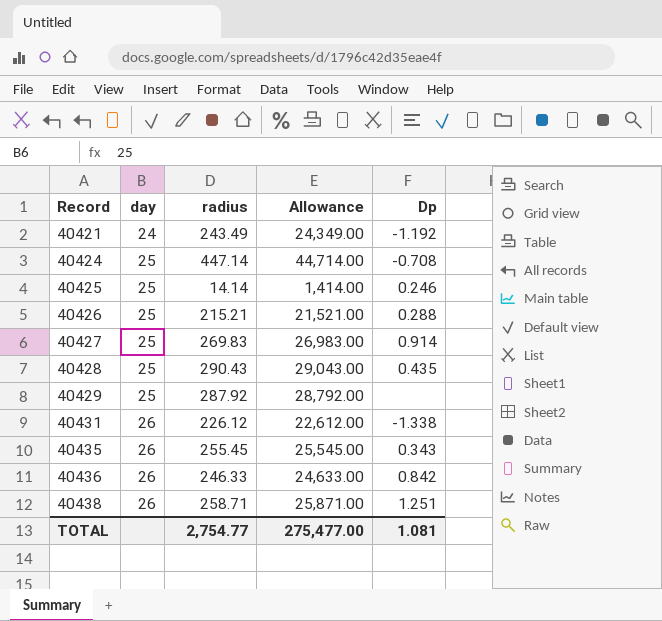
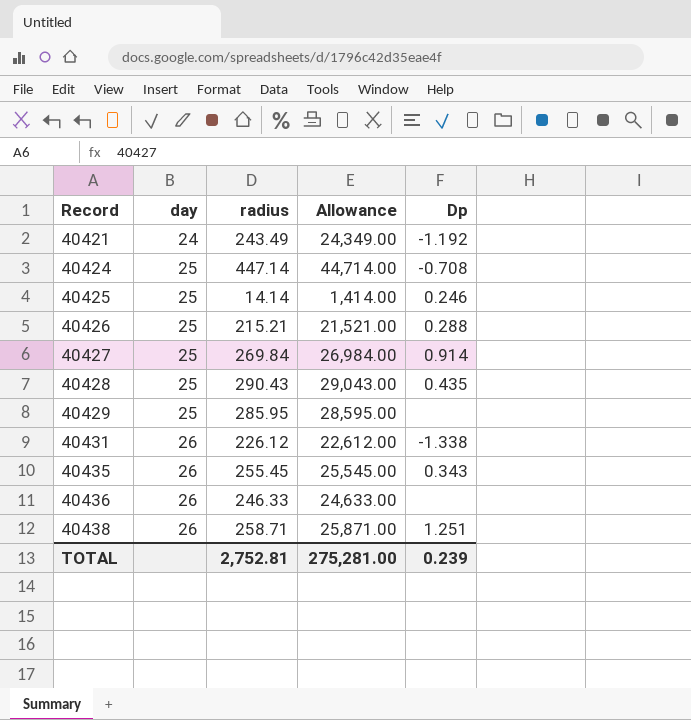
40427 | radius: 269.83 -> 269.84
40427 | Allowance: 26,983.00 -> 26,984.00
40429 | radius: 287.92 -> 285.95
40429 | Allowance: 28,792.00 -> 28,595.00
40436 | Dp: 0.842 -> none
TOTAL | radius: 2,754.77 -> 2,752.81
TOTAL | Allowance: 275,477.00 -> 275,281.00
TOTAL | Dp: 1.081 -> 0.239

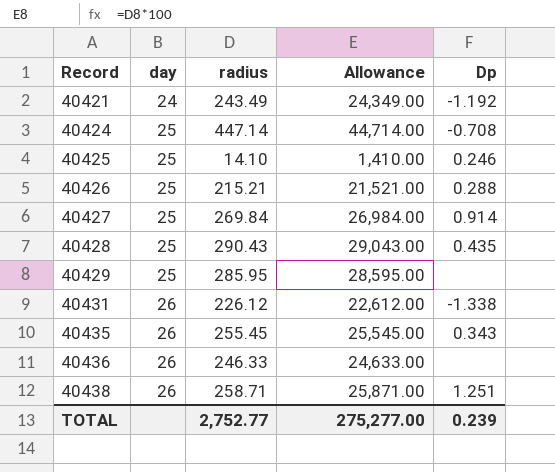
40425 | radius: 14.14 -> 14.10
40425 | Allowance: 1,414.00 -> 1,410.00
TOTAL | radius: 2,752.81 -> 2,752.77
TOTAL | Allowance: 275,281.00 -> 275,277.00

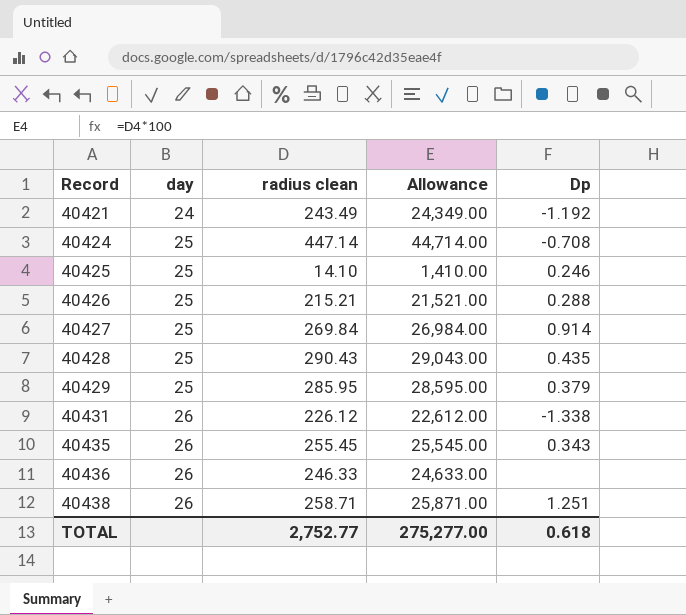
column name: radius -> radius clean
40429 | Dp: none -> 0.379
TOTAL | Dp: 0.239 -> 0.618

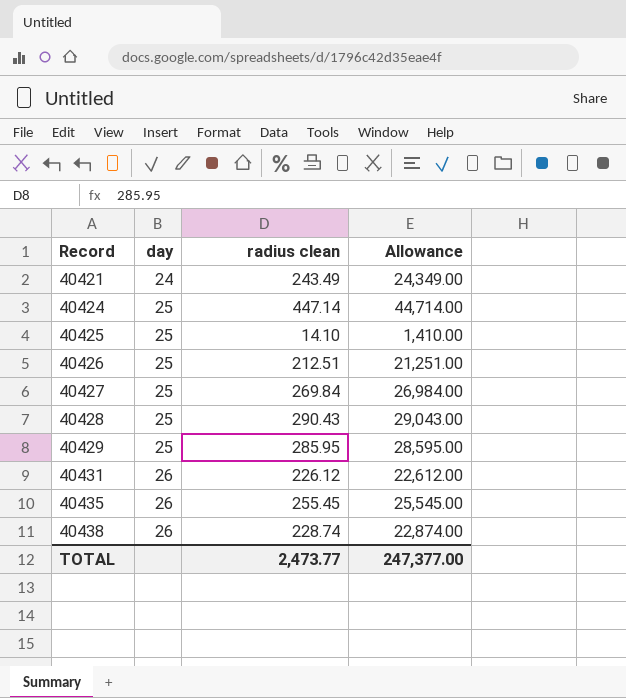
column Dp | position: 5 -> none
row 40436: 26 | 246.33 | 24,633.00 | none -> none
40426 | radius clean: 215.21 -> 212.51
40426 | Allowance: 21,521.00 -> 21,251.00
40438 | radius clean: 258.71 -> 228.74
40438 | Allowance: 25,871.00 -> 22,874.00
TOTAL | radius clean: 2,752.77 -> 2,473.77
TOTAL | Allowance: 275,277.00 -> 247,377.00

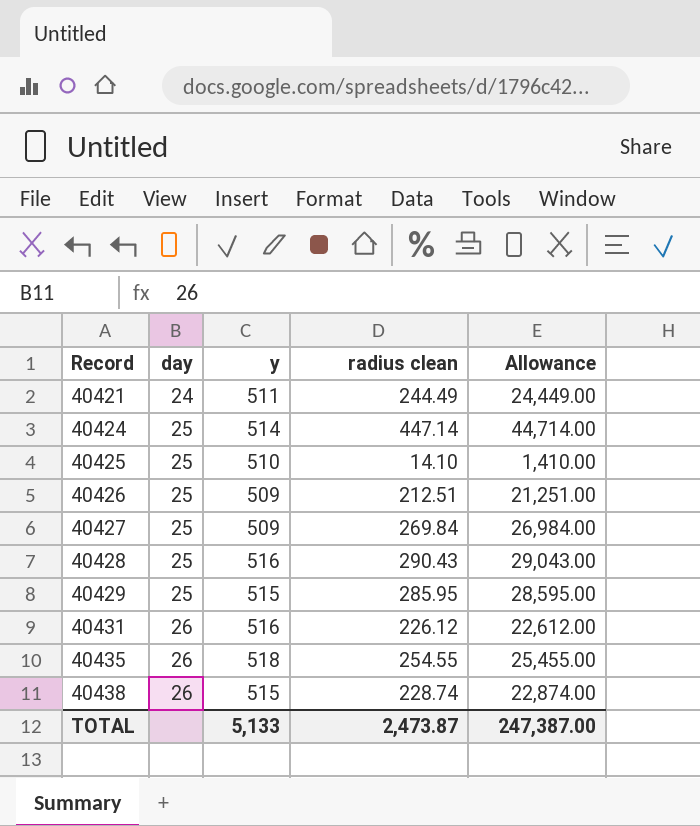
column y | position: none -> 3
40421 | radius clean: 243.49 -> 244.49
40421 | Allowance: 24,349.00 -> 24,449.00
40435 | radius clean: 255.45 -> 254.55
40435 | Allowance: 25,545.00 -> 25,455.00
TOTAL | radius clean: 2,473.77 -> 2,473.87
TOTAL | Allowance: 247,377.00 -> 247,387.00

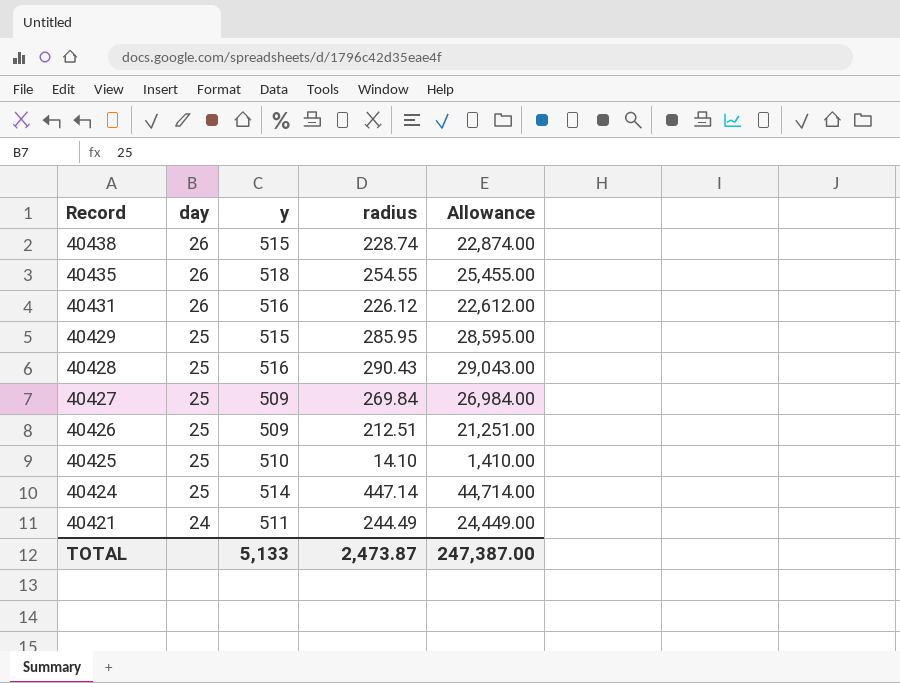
row order: Record ascending -> Record descending
column name: radius clean -> radius

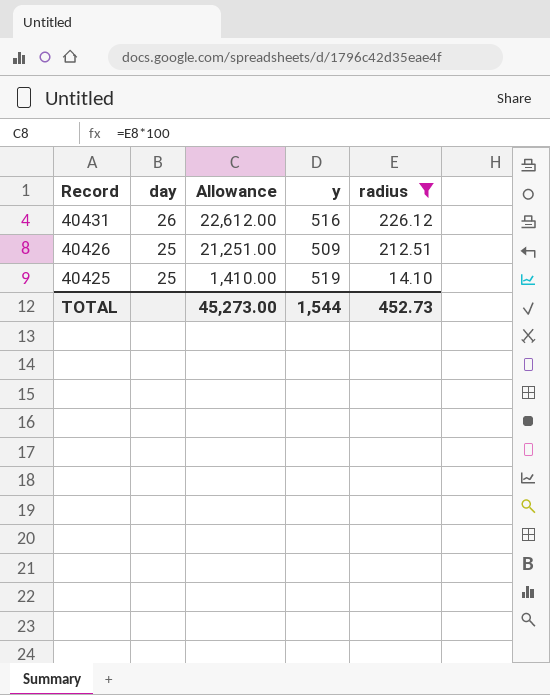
filter: none -> radius <= 226.12
column Allowance | position: 5 -> 3
40425 | y: 510 -> 519
TOTAL | Allowance: 247,387.00 -> 45,273.00
TOTAL | y: 5,133 -> 1,544
TOTAL | radius: 2,473.87 -> 452.73

